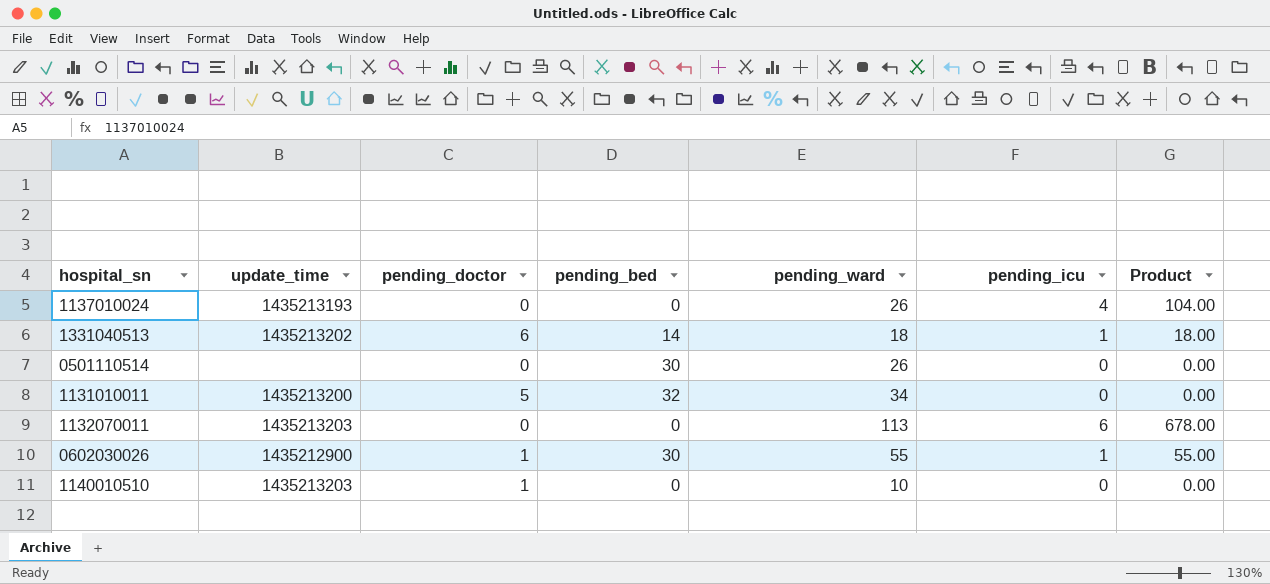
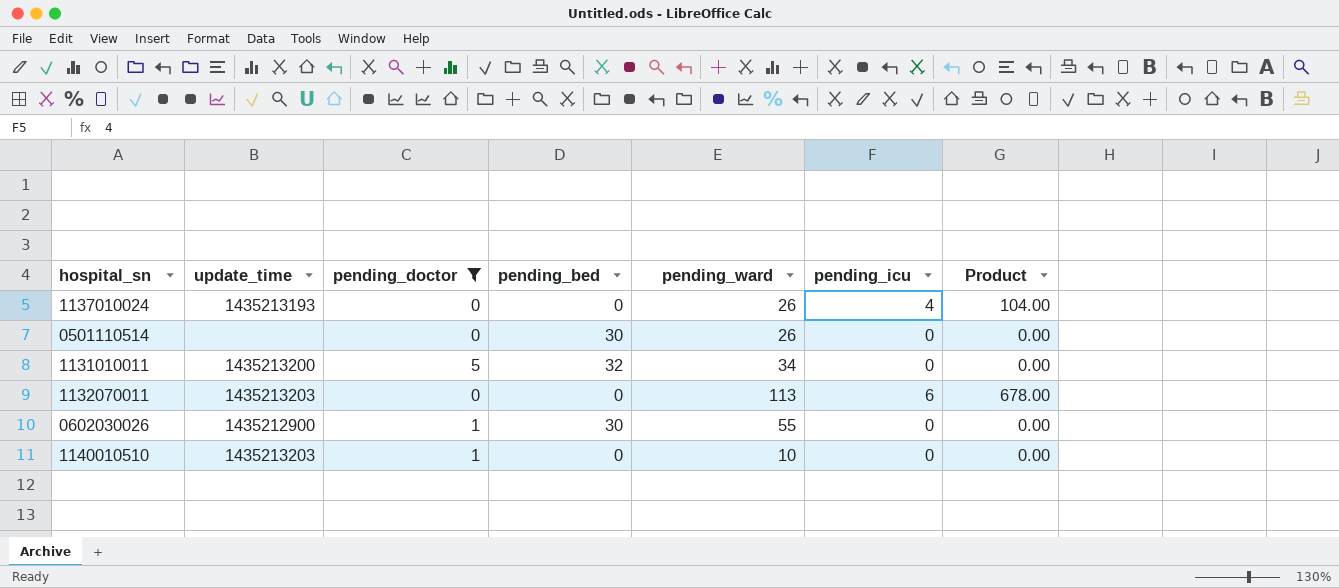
filter: none -> pending_doctor != 6
0602030026 | pending_icu: 1 -> 0
0602030026 | Product: 55.00 -> 0.00

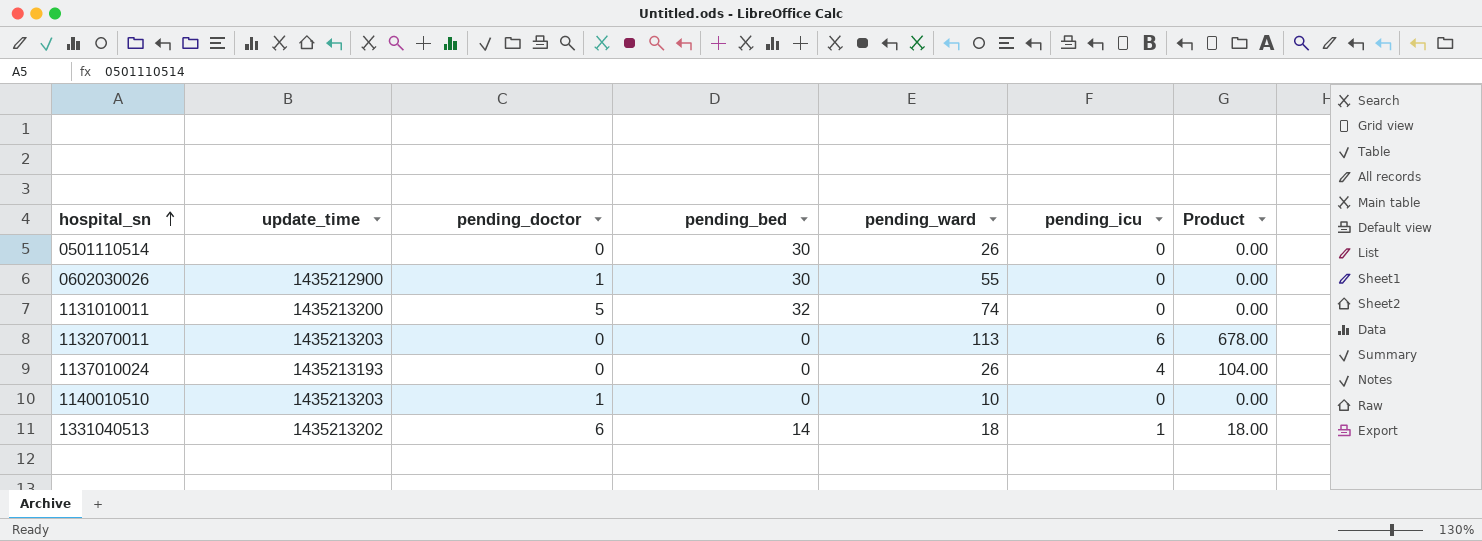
filter: pending_doctor != 6 -> none
row order: none -> hospital_sn ascending
1131010011 | pending_ward: 34 -> 74

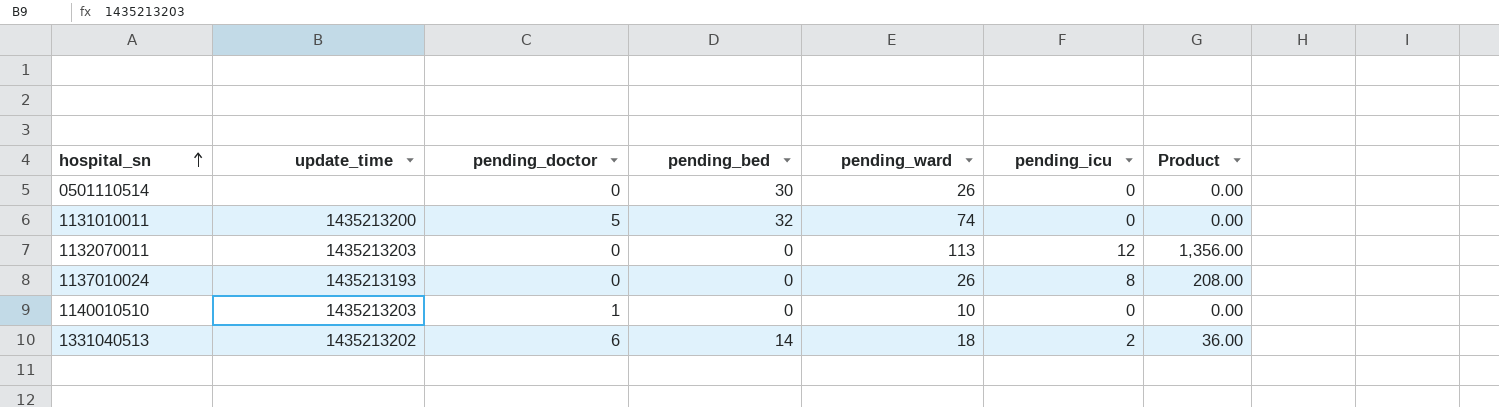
row 0602030026: 1435212900 | 1 | 30 | 55 | 0 | 0.00 -> none
1132070011 | pending_icu: 6 -> 12
1132070011 | Product: 678.00 -> 1,356.00
1137010024 | pending_icu: 4 -> 8
1137010024 | Product: 104.00 -> 208.00
1331040513 | pending_icu: 1 -> 2
1331040513 | Product: 18.00 -> 36.00

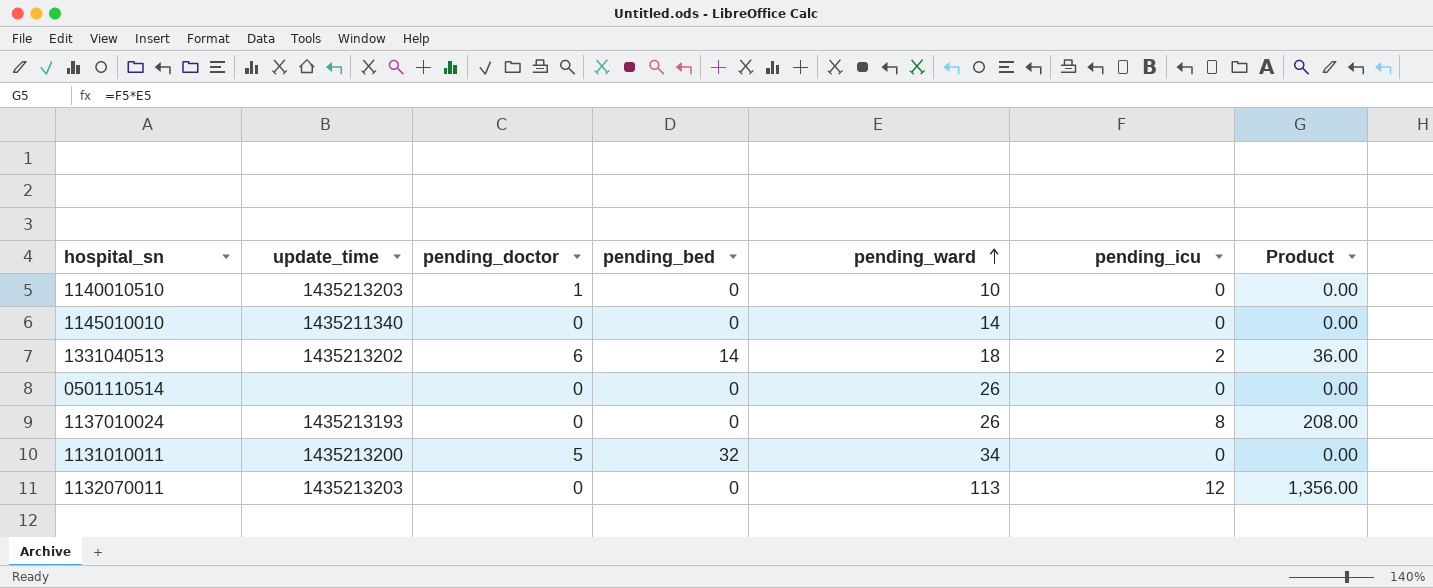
row order: hospital_sn ascending -> pending_ward ascending
row 1145010010: none -> 1435211340 | 0 | 0 | 14 | 0 | 0.00
0501110514 | pending_bed: 30 -> 0
1131010011 | pending_ward: 74 -> 34

